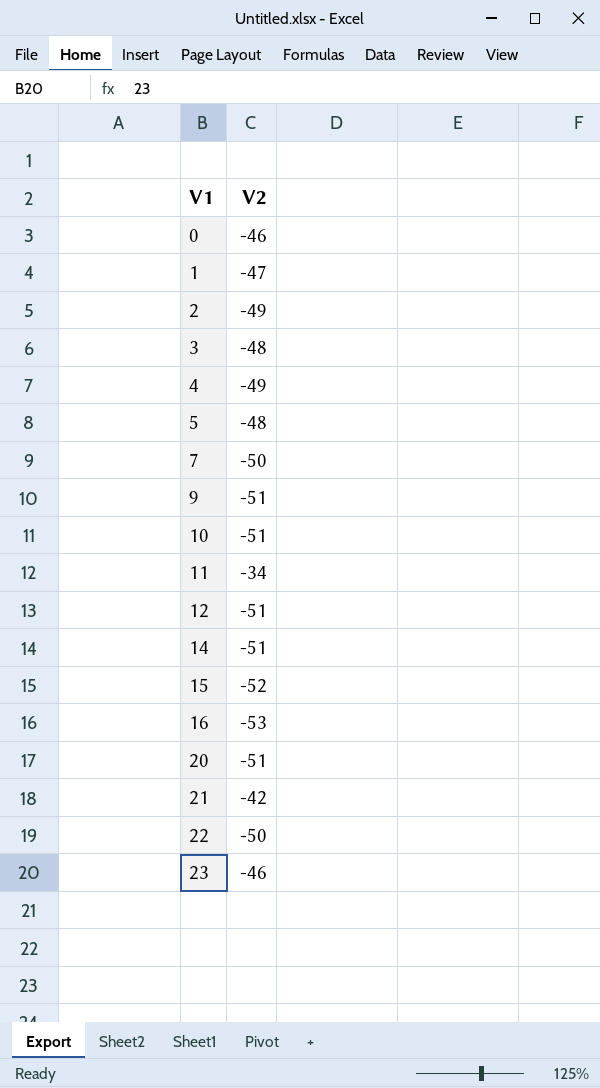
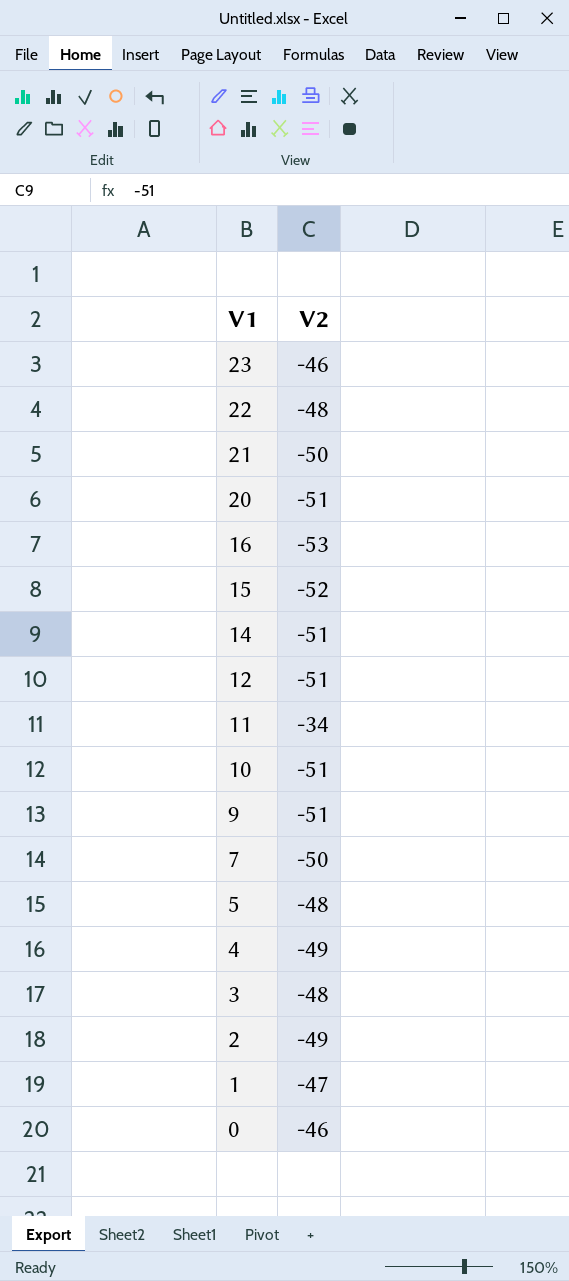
row order: V1 ascending -> V1 descending
22 | V2: -50 -> -48
21 | V2: -42 -> -50

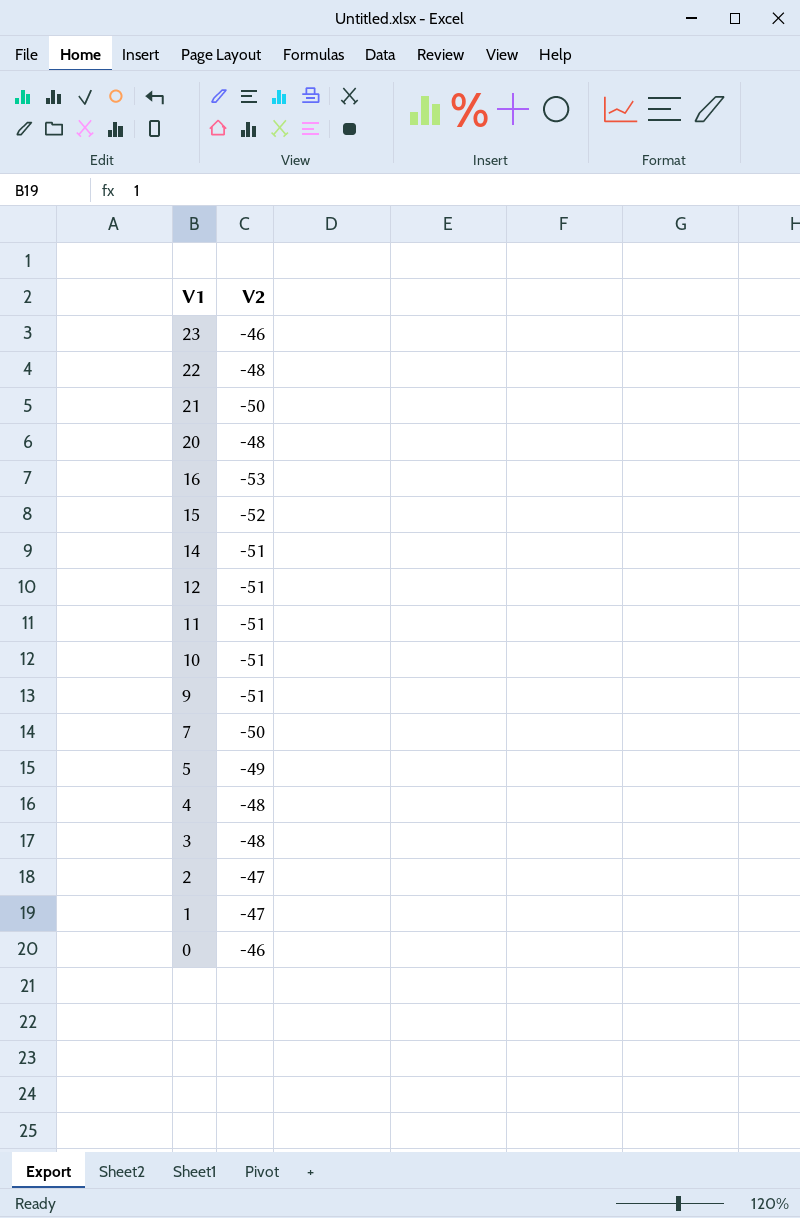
20 | V2: -51 -> -48
11 | V2: -34 -> -51
5 | V2: -48 -> -49
4 | V2: -49 -> -48
2 | V2: -49 -> -47

